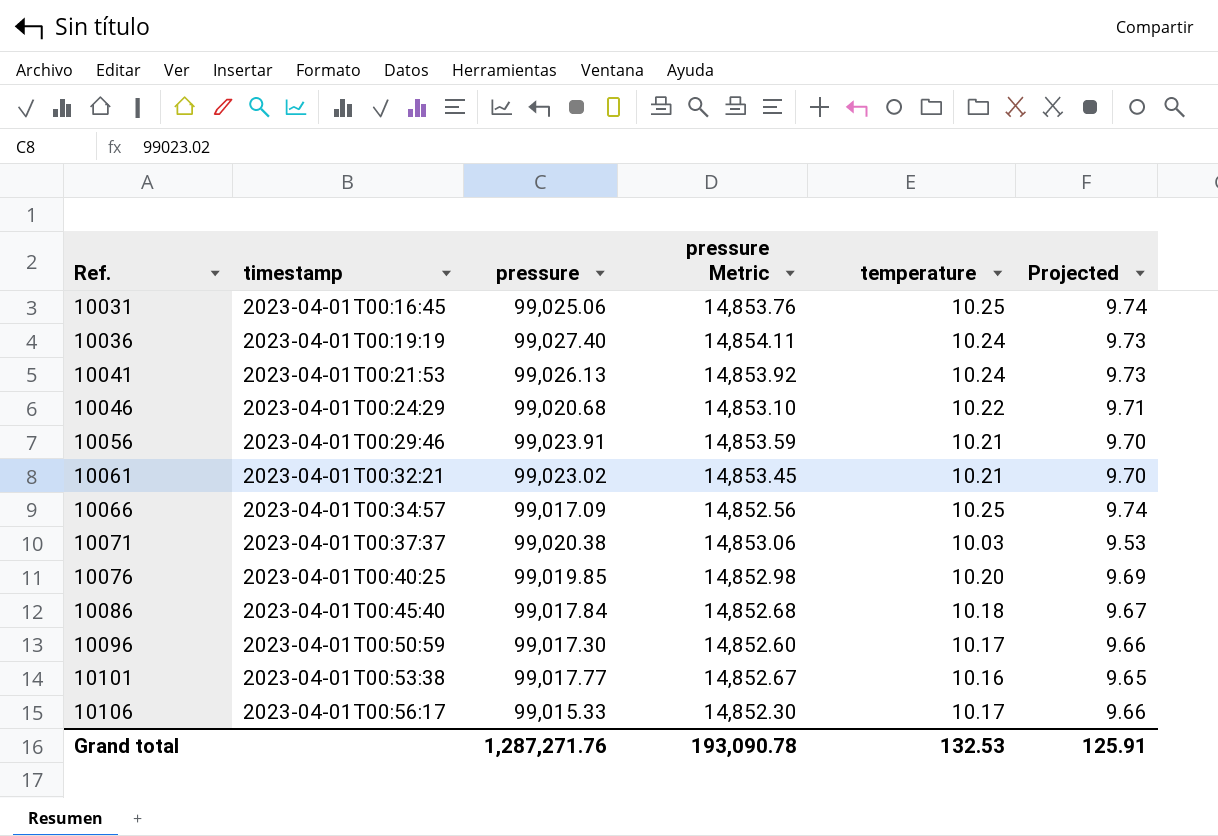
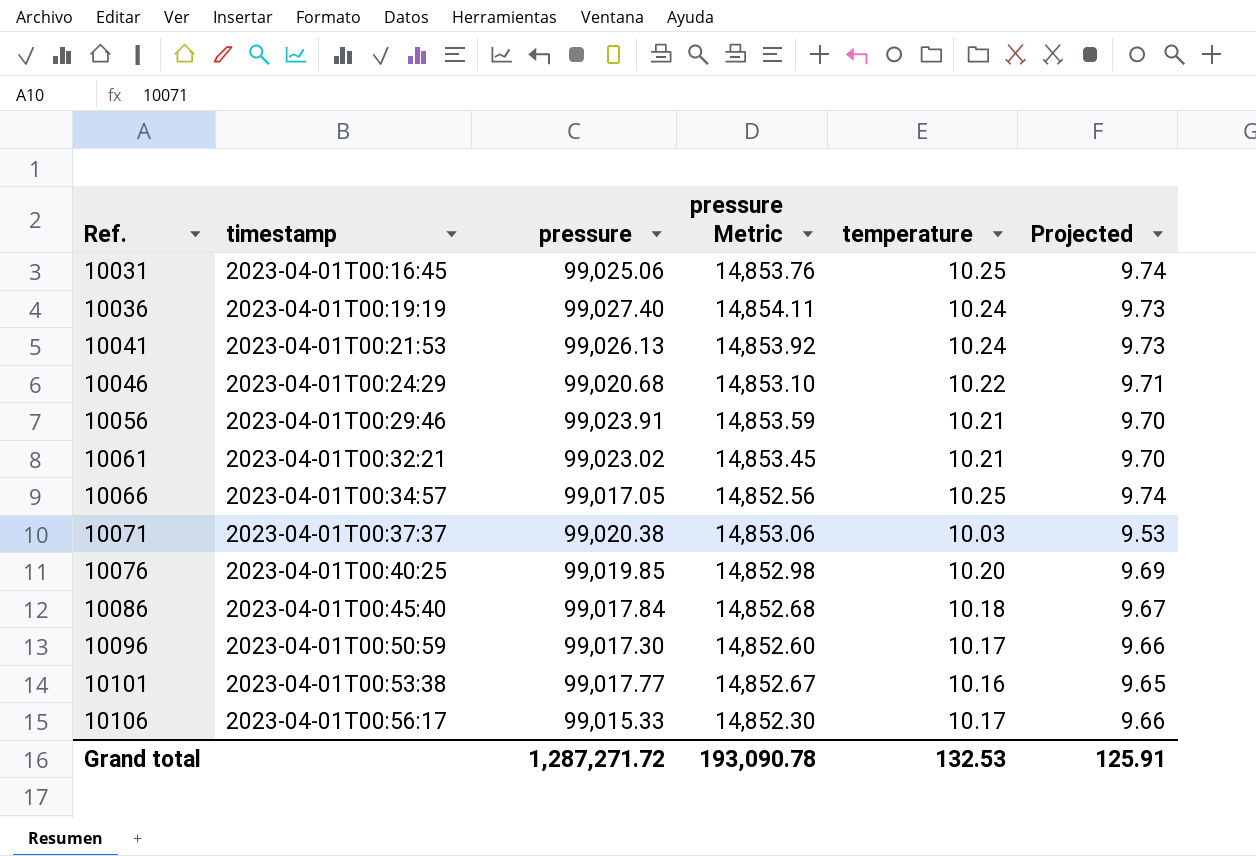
10066 | pressure: 99,017.09 -> 99,017.05
Grand total | pressure: 1,287,271.76 -> 1,287,271.72

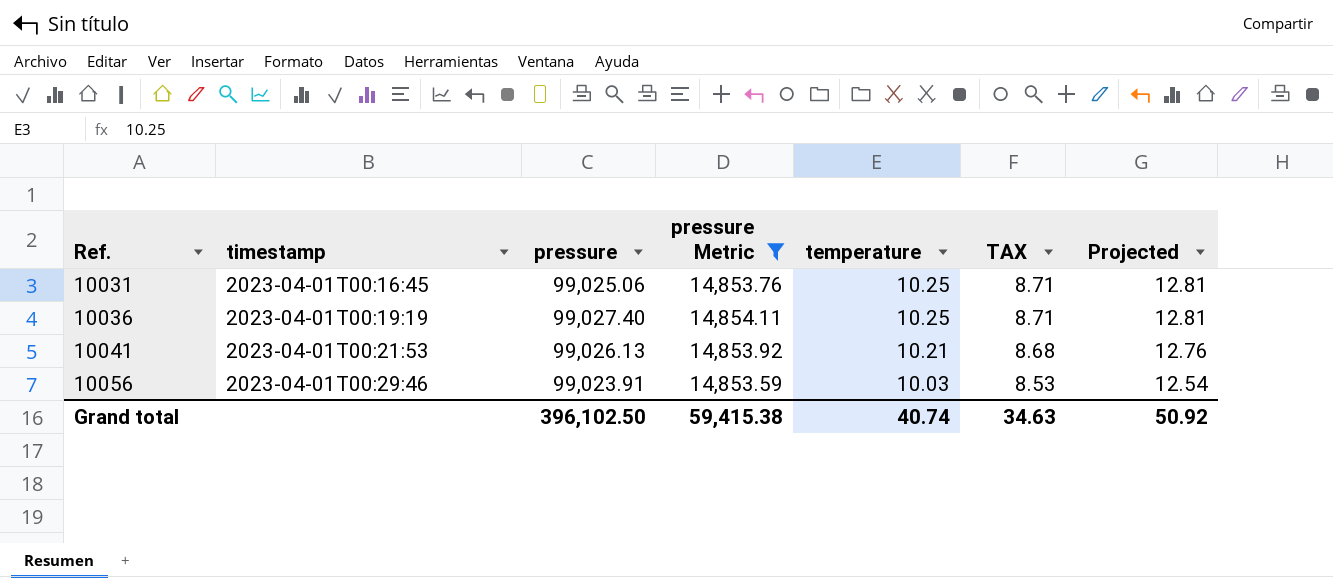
filter: none -> pressure Metric >= 14,853.59
column TAX | formula: none -> [temperature] * 0.85
column Projected | formula: [temperature] * 0.95 -> [temperature] * 1.25
10036 | temperature: 10.24 -> 10.25
10041 | temperature: 10.24 -> 10.21
10056 | temperature: 10.21 -> 10.03
Grand total | pressure: 1,287,271.72 -> 396,102.50
Grand total | pressure Metric: 193,090.78 -> 59,415.38
Grand total | temperature: 132.53 -> 40.74
Grand total | Projected: 125.91 -> 50.92

